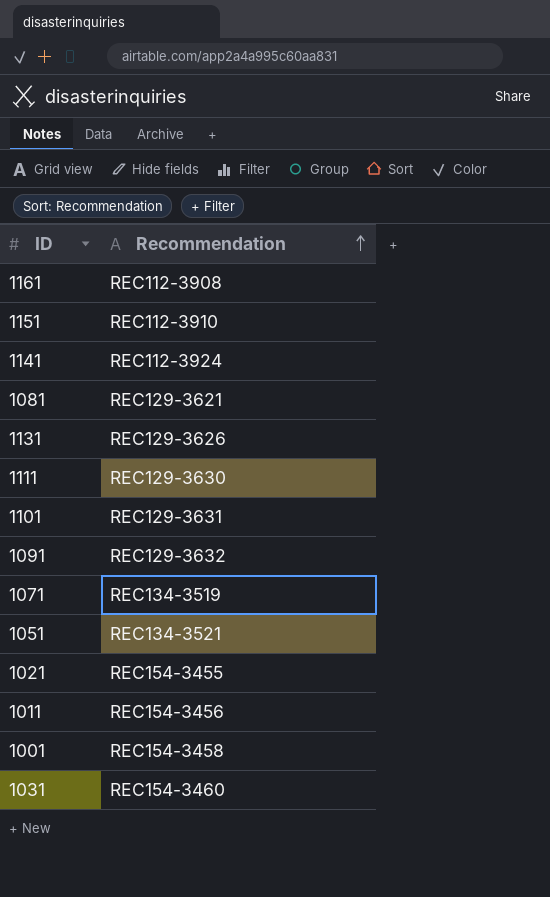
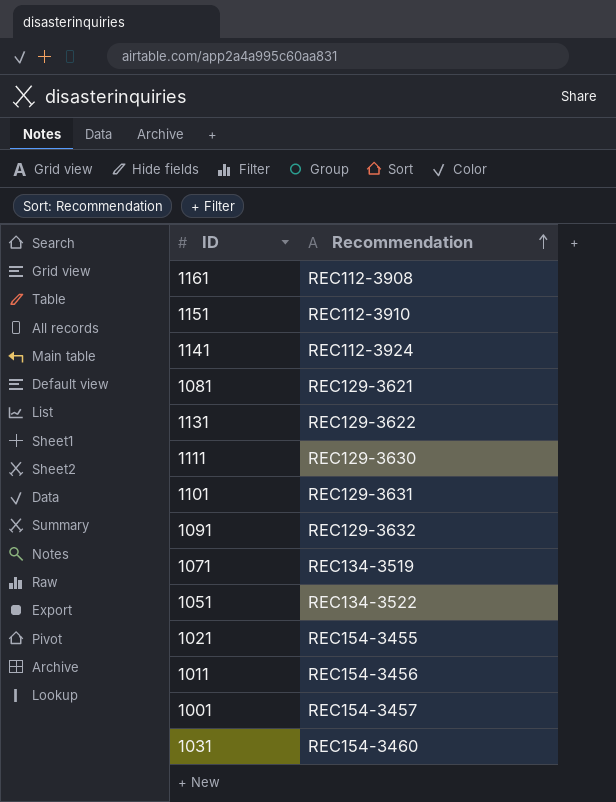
1131 | Recommendation: REC129-3626 -> REC129-3622
1051 | Recommendation: REC134-3521 -> REC134-3522
1001 | Recommendation: REC154-3458 -> REC154-3457

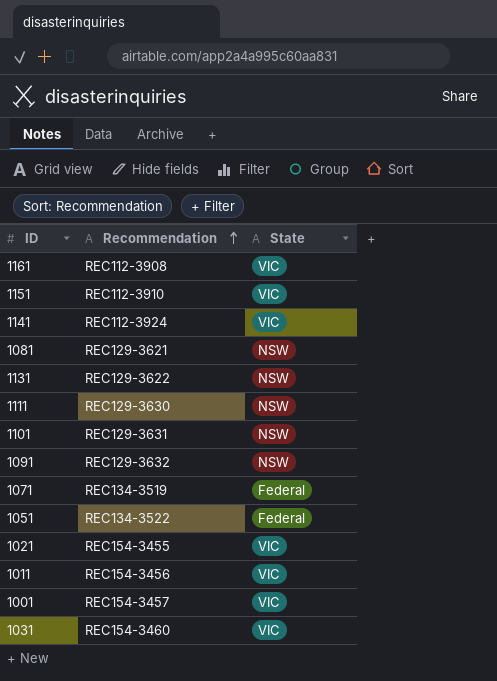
column State | position: none -> 3

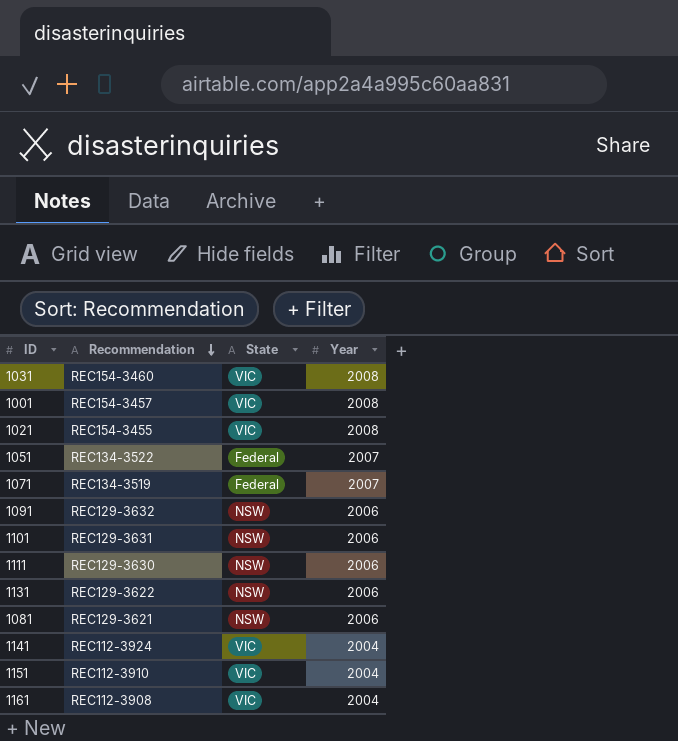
row order: Recommendation ascending -> Recommendation descending
column Year | position: none -> 4
row 1011: REC154-3456 | VIC -> none

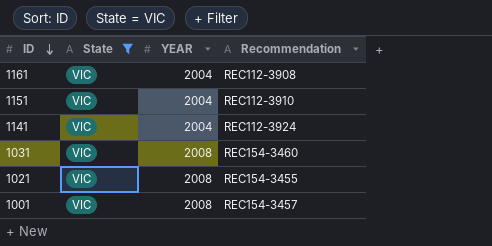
filter: none -> State = VIC
row order: Recommendation descending -> ID descending
column name: Year -> YEAR
column Recommendation | position: 2 -> 4

